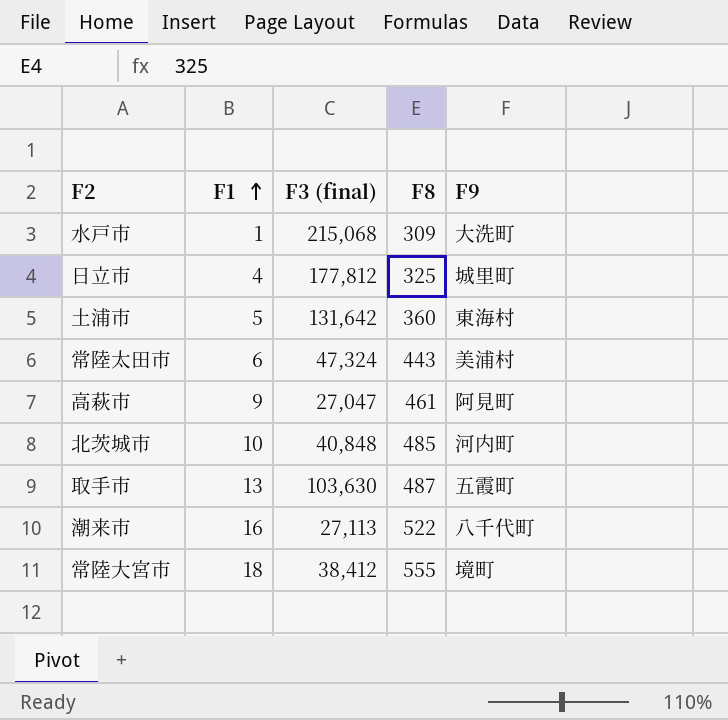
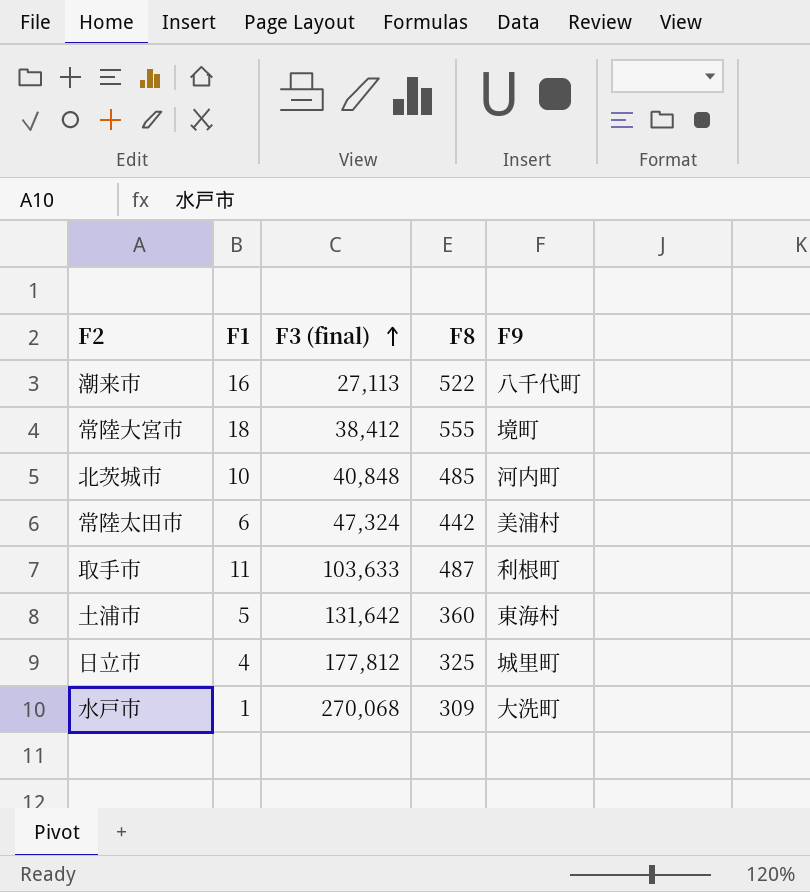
row order: F1 ascending -> F3 (final) ascending
row 高萩市: 9 | 27,047 | 461 | 阿見町 -> none
常陸太田市 | F8: 443 -> 442
取手市 | F1: 13 -> 11
取手市 | F3 (final): 103,630 -> 103,633
取手市 | F9: 五霞町 -> 利根町
水戸市 | F3 (final): 215,068 -> 270,068

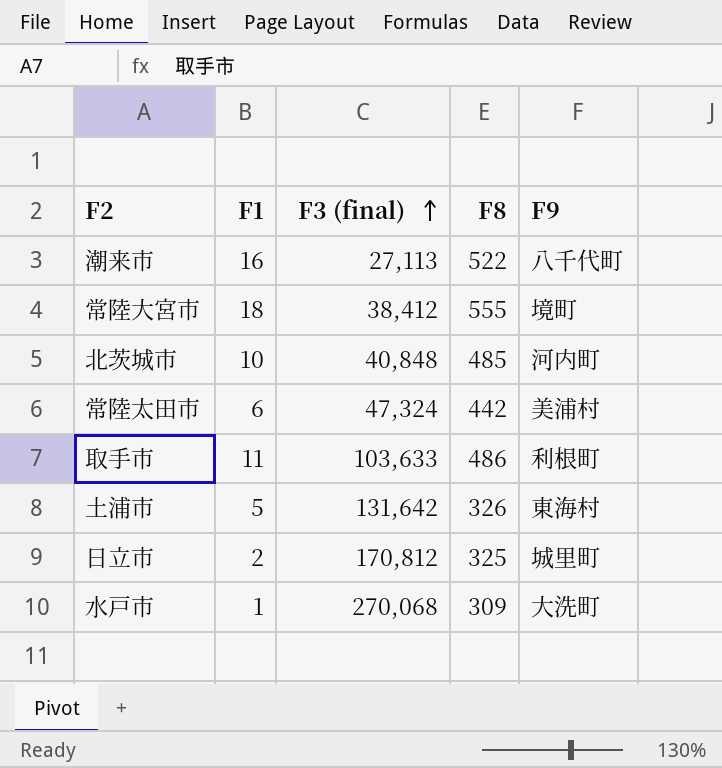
取手市 | F8: 487 -> 486
土浦市 | F8: 360 -> 326
日立市 | F1: 4 -> 2
日立市 | F3 (final): 177,812 -> 170,812

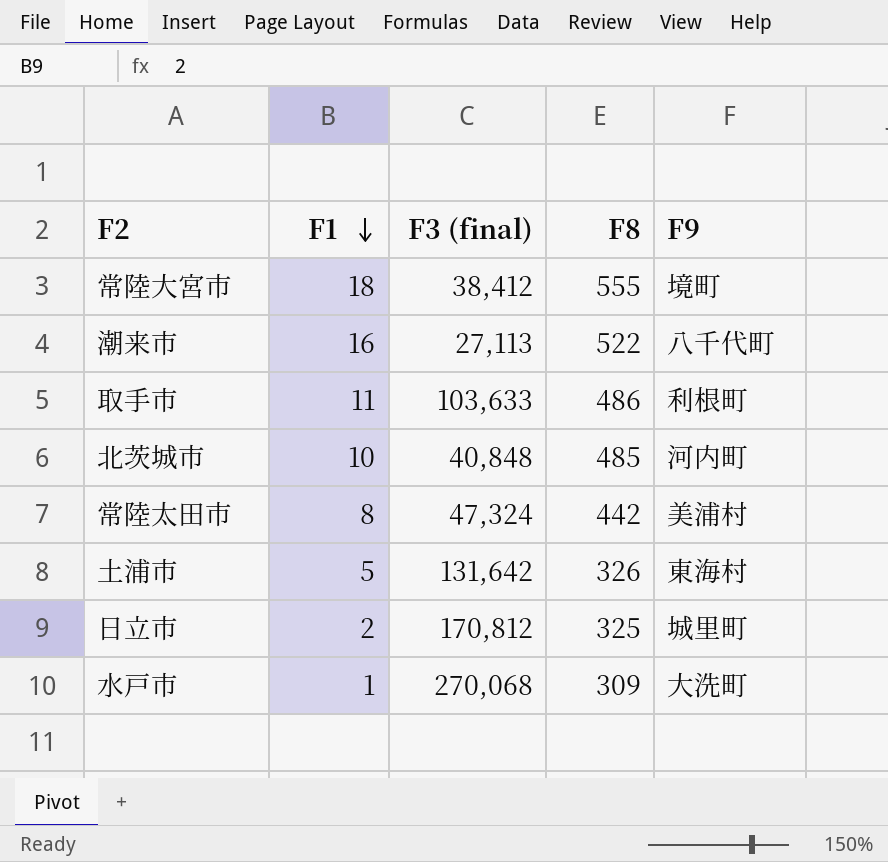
row order: F3 (final) ascending -> F1 descending
常陸太田市 | F1: 6 -> 8

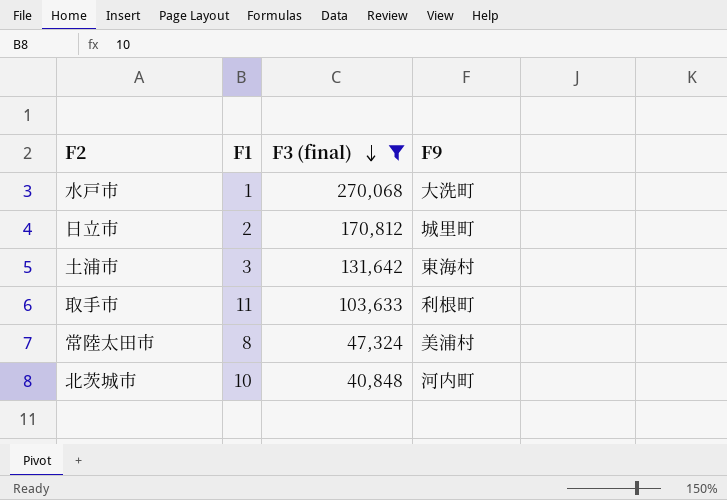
filter: none -> F3 (final) >= 40,848
row order: F1 descending -> F3 (final) descending
column F8 | position: 4 -> none
土浦市 | F1: 5 -> 3

